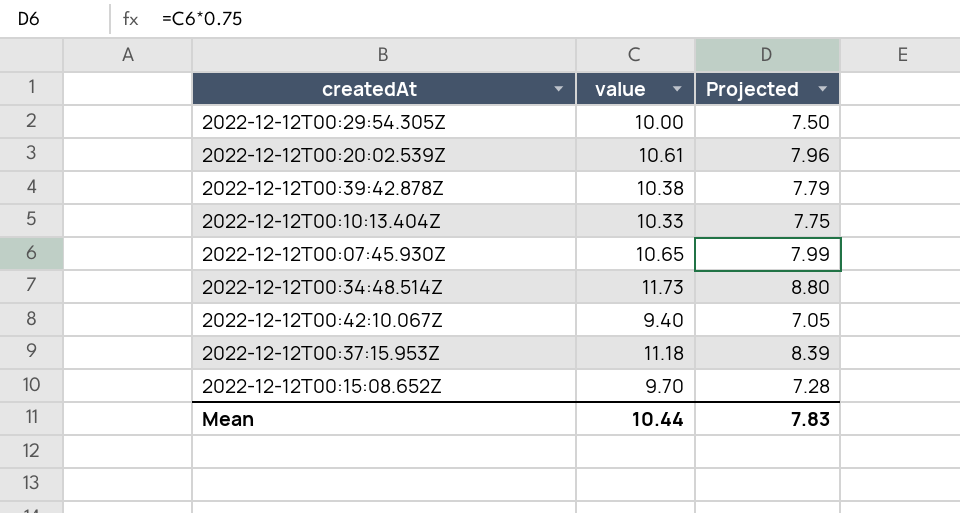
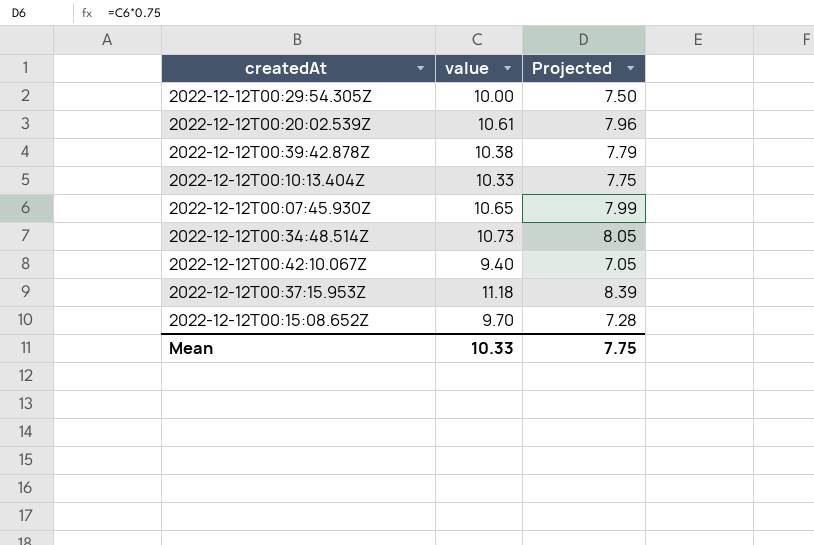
2022-12-12T00:34:48.514Z | value: 11.73 -> 10.73
2022-12-12T00:34:48.514Z | Projected: 8.80 -> 8.05
Mean | value: 10.44 -> 10.33
Mean | Projected: 7.83 -> 7.75

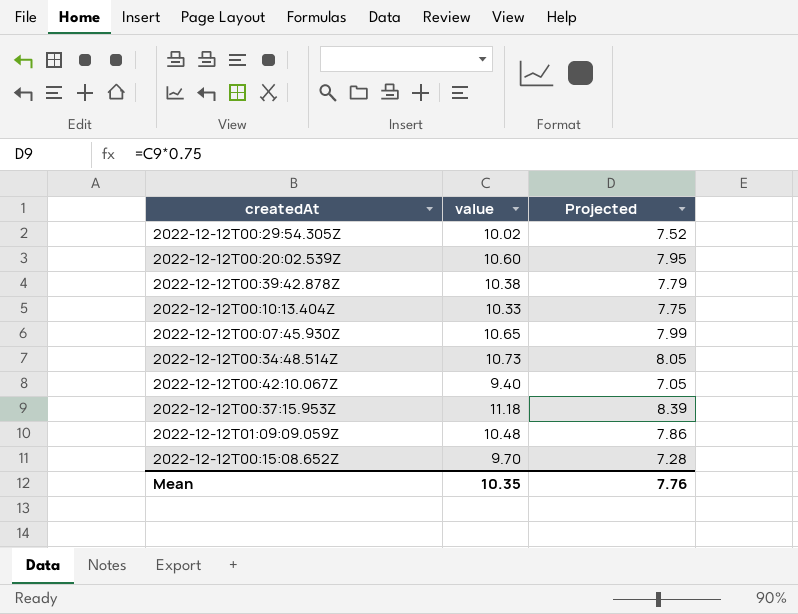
2022-12-12T00:29:54.305Z | value: 10.00 -> 10.02
2022-12-12T00:29:54.305Z | Projected: 7.50 -> 7.52
2022-12-12T00:20:02.539Z | value: 10.61 -> 10.60
2022-12-12T00:20:02.539Z | Projected: 7.96 -> 7.95
row 2022-12-12T01:09:09.059Z: none -> 10.48 | 7.86
Mean | value: 10.33 -> 10.35
Mean | Projected: 7.75 -> 7.76

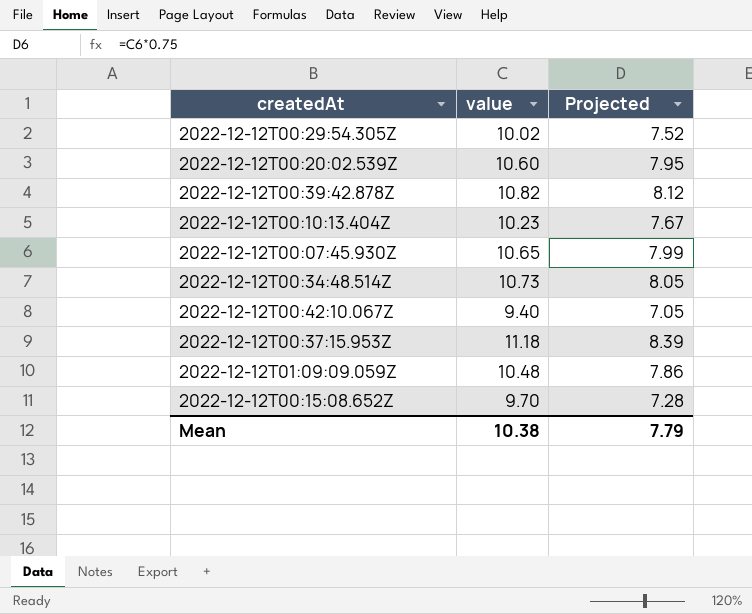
2022-12-12T00:39:42.878Z | value: 10.38 -> 10.82
2022-12-12T00:39:42.878Z | Projected: 7.79 -> 8.12
2022-12-12T00:10:13.404Z | value: 10.33 -> 10.23
2022-12-12T00:10:13.404Z | Projected: 7.75 -> 7.67
Mean | value: 10.35 -> 10.38
Mean | Projected: 7.76 -> 7.79

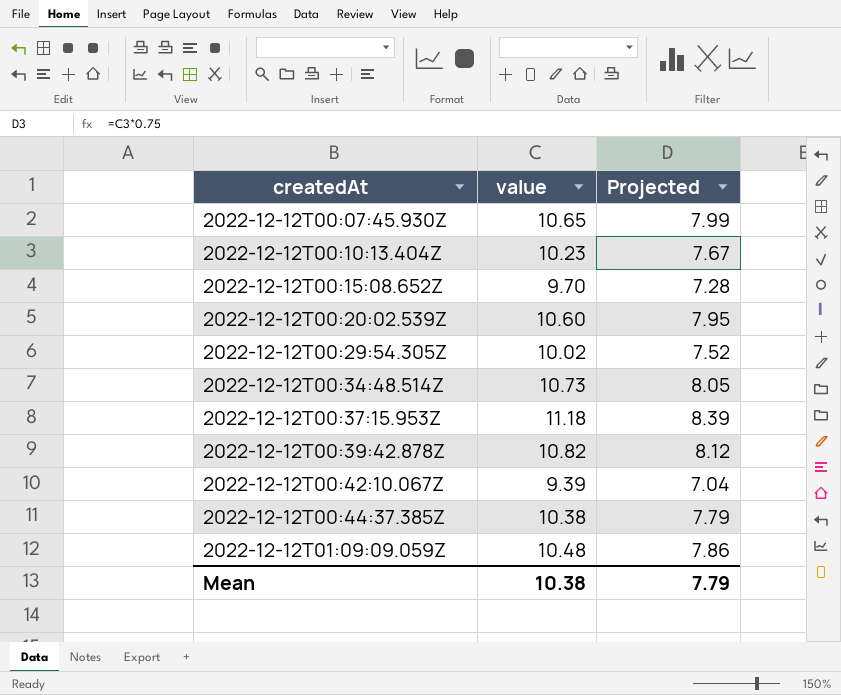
row order: none -> createdAt ascending
2022-12-12T00:42:10.067Z | value: 9.40 -> 9.39
2022-12-12T00:42:10.067Z | Projected: 7.05 -> 7.04
row 2022-12-12T00:44:37.385Z: none -> 10.38 | 7.79

